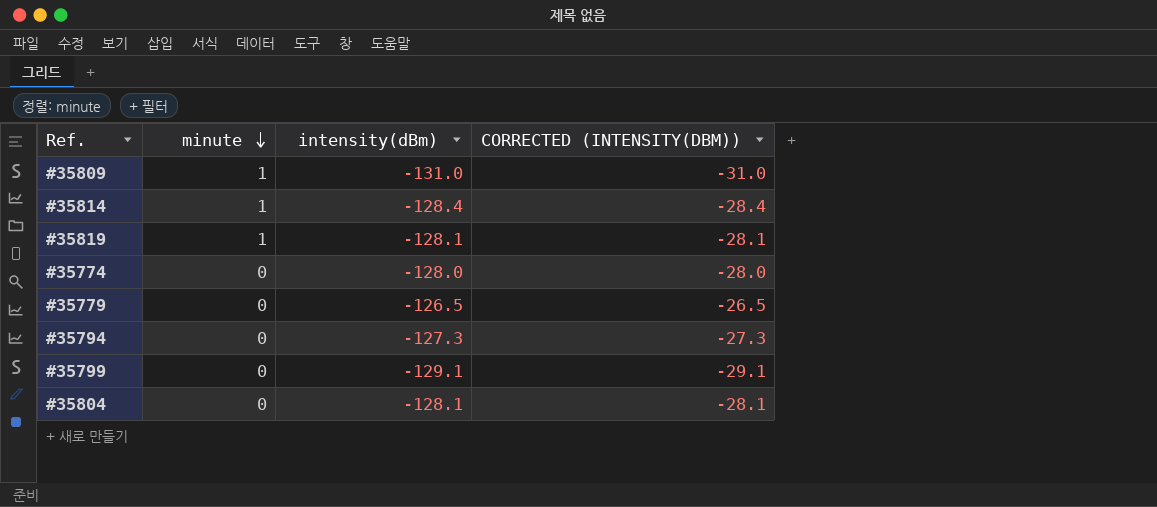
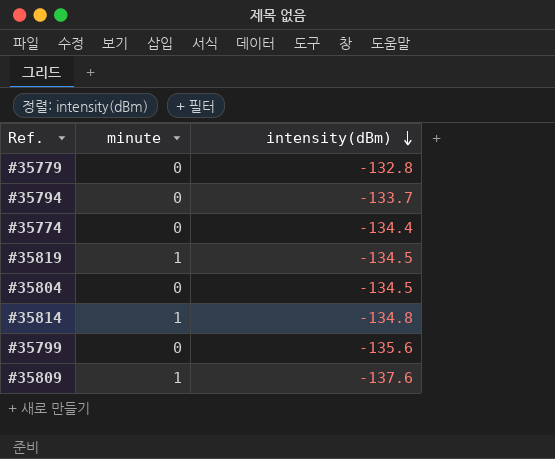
row order: minute descending -> intensity(dBm) descending
column CORRECTED (INTENSITY(DBM)) | formula: [intensity(dBm)] + 100 -> none
#35779 | intensity(dBm): -126.5 -> -132.8
#35794 | intensity(dBm): -127.3 -> -133.7
#35774 | intensity(dBm): -128.0 -> -134.4
#35819 | intensity(dBm): -128.1 -> -134.5
#35804 | intensity(dBm): -128.1 -> -134.5
#35814 | intensity(dBm): -128.4 -> -134.8
#35799 | intensity(dBm): -129.1 -> -135.6
#35809 | intensity(dBm): -131.0 -> -137.6

